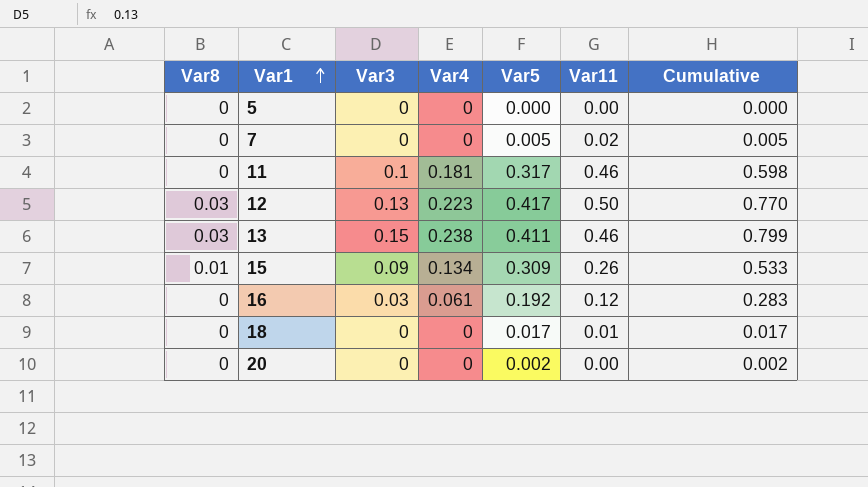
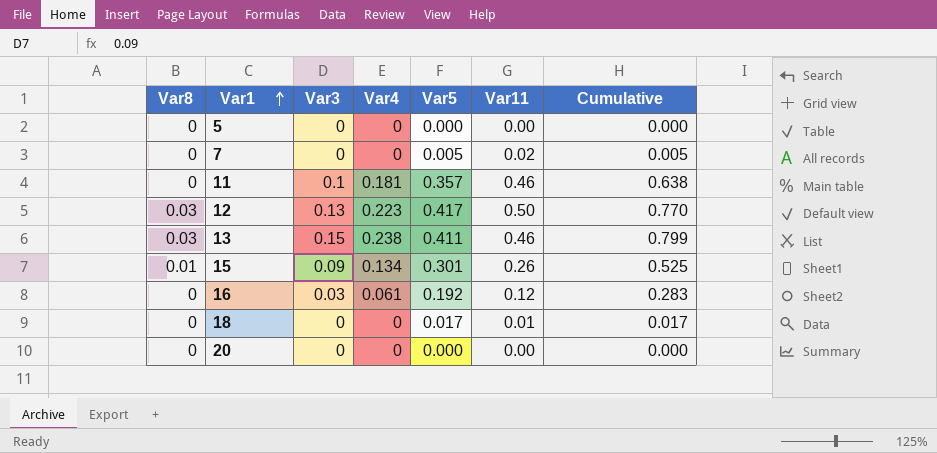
11 | Var5: 0.317 -> 0.357
11 | Cumulative: 0.598 -> 0.638
15 | Var5: 0.309 -> 0.301
15 | Cumulative: 0.533 -> 0.525
20 | Var5: 0.002 -> 0.000
20 | Cumulative: 0.002 -> 0.000

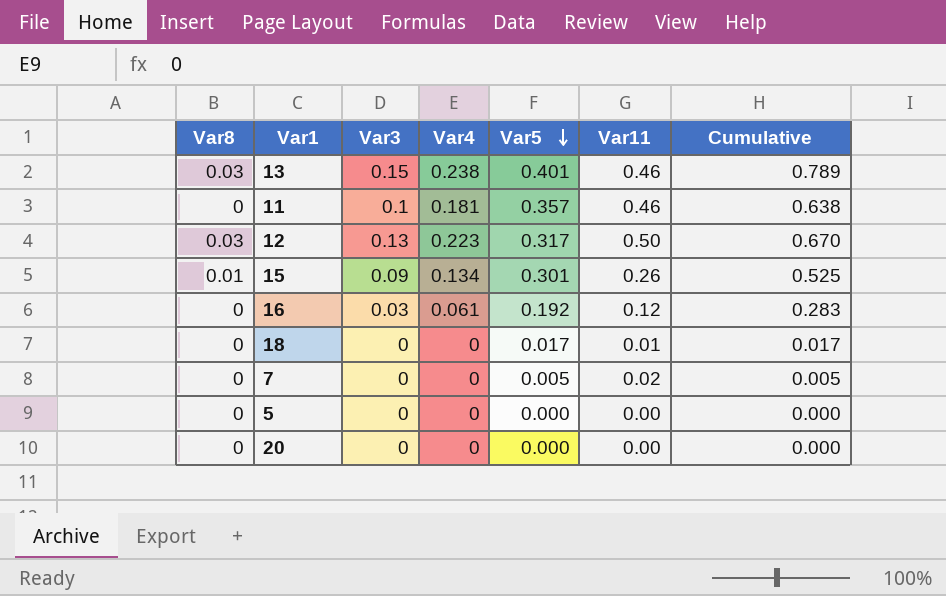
row order: Var1 ascending -> Var5 descending
13 | Var5: 0.411 -> 0.401
13 | Cumulative: 0.799 -> 0.789
12 | Var5: 0.417 -> 0.317
12 | Cumulative: 0.770 -> 0.670

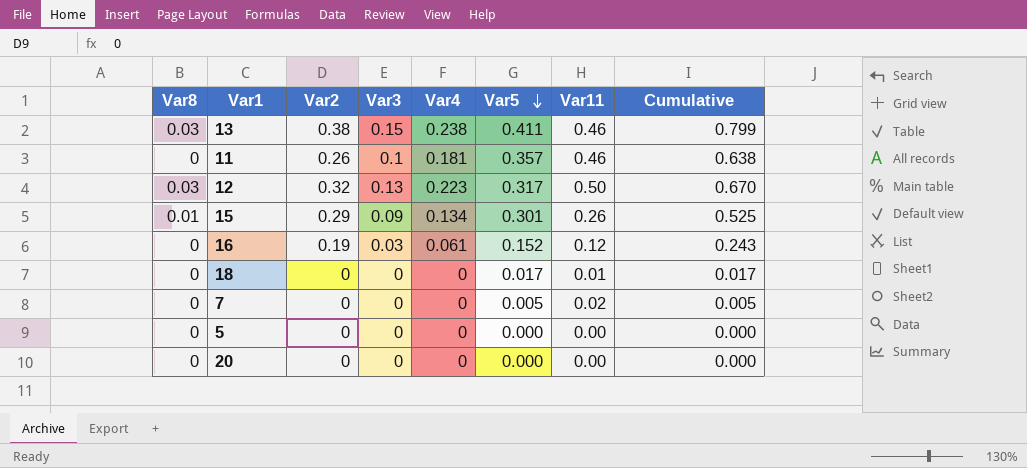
column Var2 | position: none -> 3
13 | Var5: 0.401 -> 0.411
13 | Cumulative: 0.789 -> 0.799
16 | Var5: 0.192 -> 0.152
16 | Cumulative: 0.283 -> 0.243

